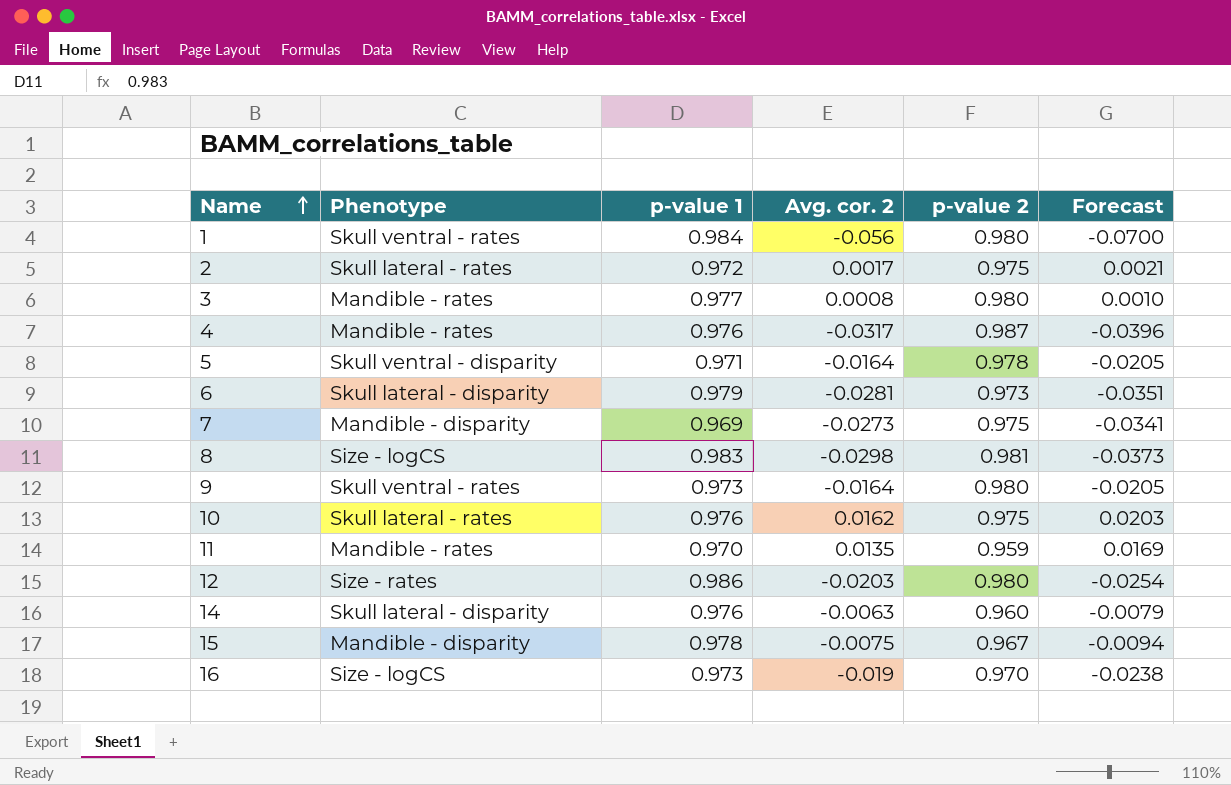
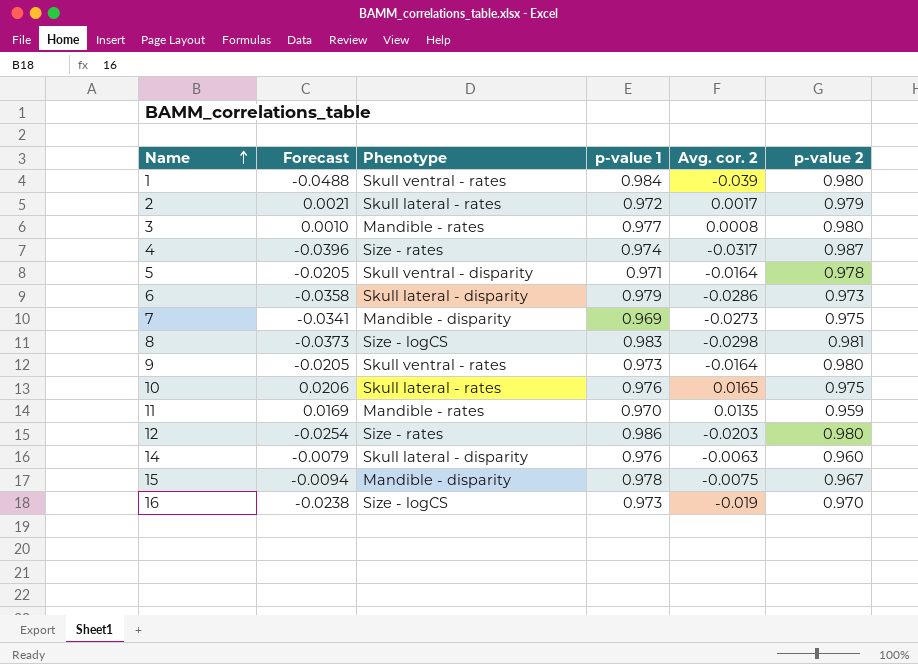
column Forecast | position: 6 -> 2
1 | Forecast: -0.0700 -> -0.0488
1 | Avg. cor. 2: -0.056 -> -0.039
2 | p-value 2: 0.975 -> 0.979
4 | Phenotype: Mandible - rates -> Size - rates
4 | p-value 1: 0.976 -> 0.974
6 | Forecast: -0.0351 -> -0.0358
6 | Avg. cor. 2: -0.0281 -> -0.0286
10 | Forecast: 0.0203 -> 0.0206
10 | Avg. cor. 2: 0.0162 -> 0.0165

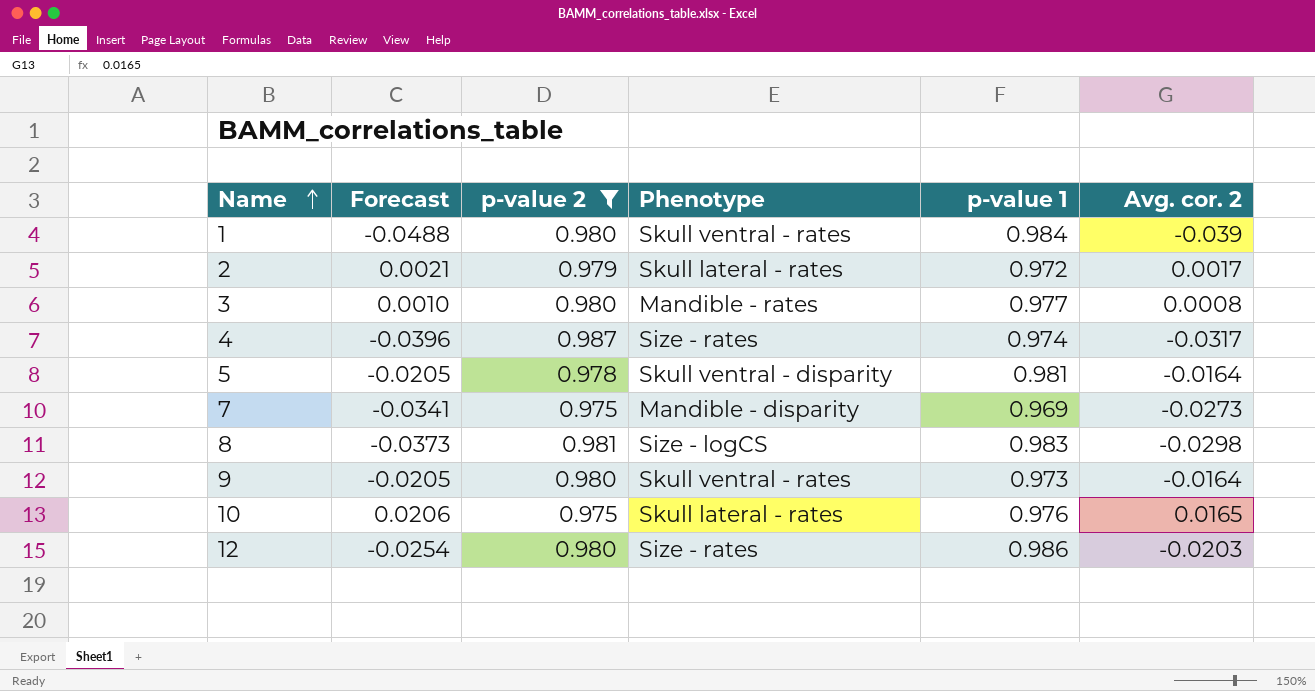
filter: none -> p-value 2 >= 0.975
column p-value 2 | position: 6 -> 3
5 | p-value 1: 0.971 -> 0.981

